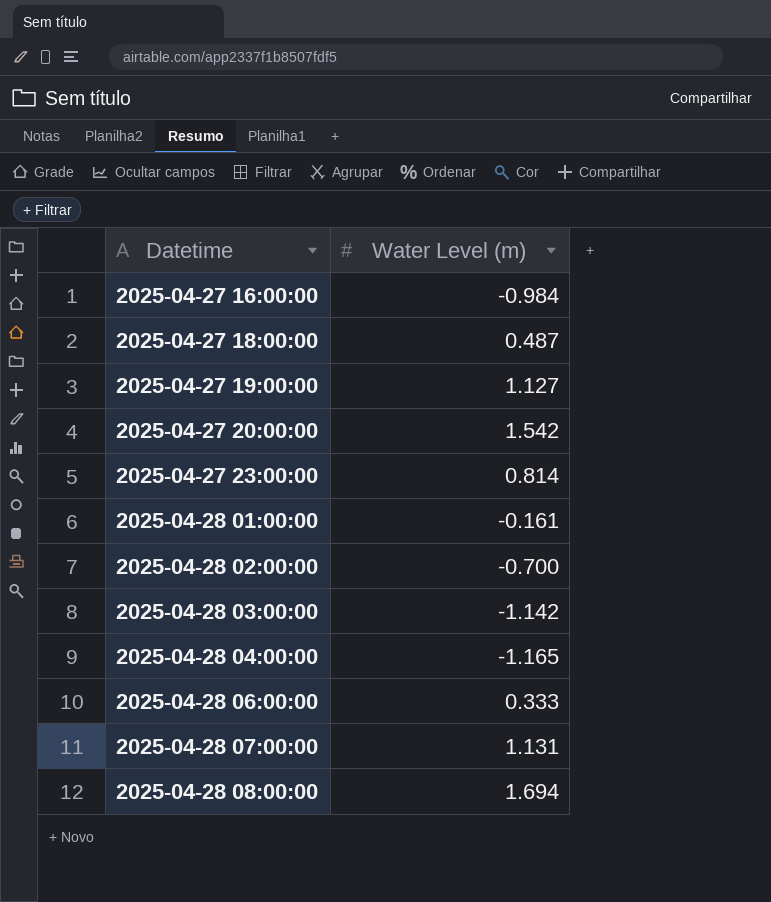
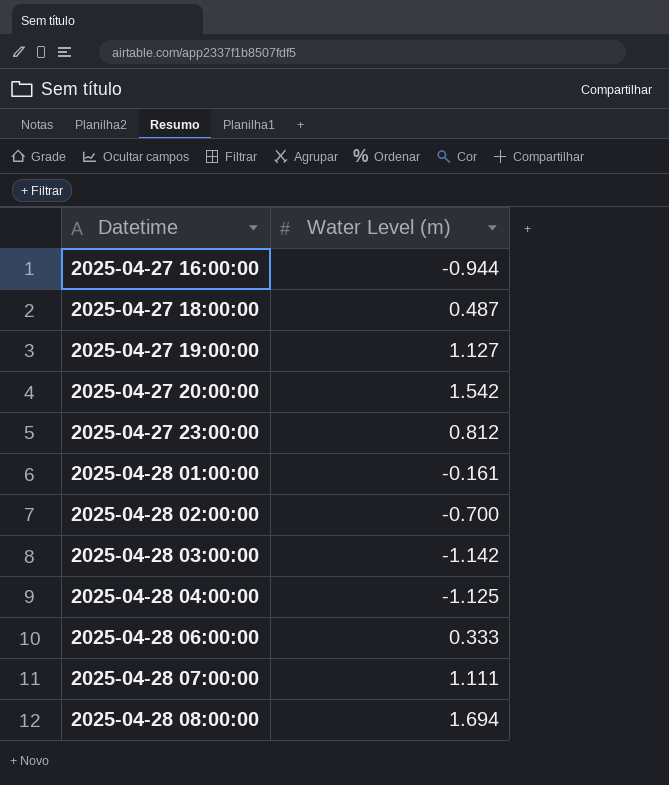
2025-04-27 16:00:00 | Water Level (m): -0.984 -> -0.944
2025-04-27 23:00:00 | Water Level (m): 0.814 -> 0.812
2025-04-28 04:00:00 | Water Level (m): -1.165 -> -1.125
2025-04-28 07:00:00 | Water Level (m): 1.131 -> 1.111

